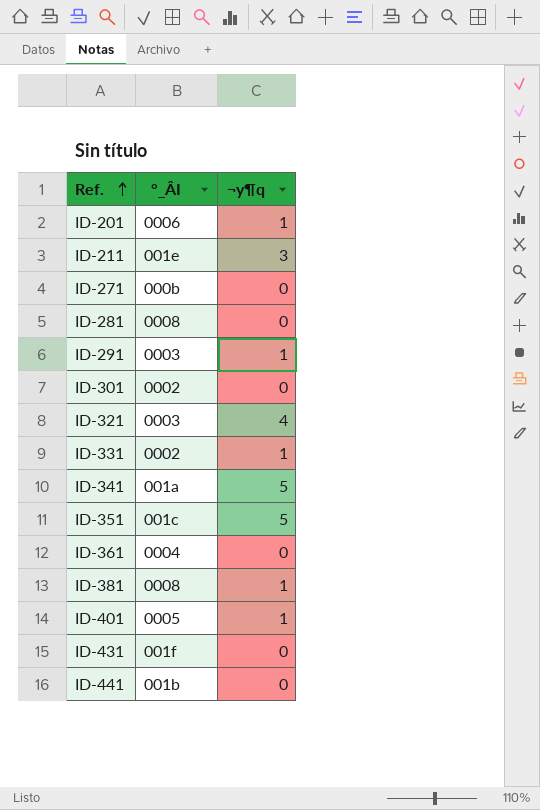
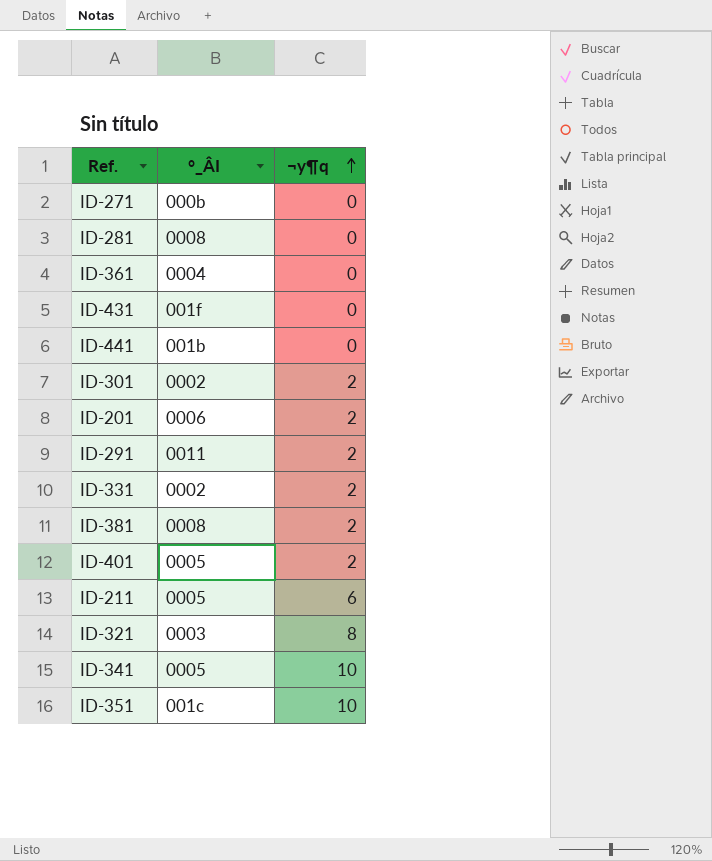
row order: Ref. ascending -> ¬y¶q ascending
ID-301 | ¬y¶q: 0 -> 2
ID-201 | ¬y¶q: 1 -> 2
ID-291 | °_ÂI: 0003 -> 0011
ID-291 | ¬y¶q: 1 -> 2
ID-331 | ¬y¶q: 1 -> 2
ID-381 | ¬y¶q: 1 -> 2
ID-401 | ¬y¶q: 1 -> 2
ID-211 | °_ÂI: 001e -> 0005
ID-211 | ¬y¶q: 3 -> 6
ID-321 | ¬y¶q: 4 -> 8
ID-341 | °_ÂI: 001a -> 0005
ID-341 | ¬y¶q: 5 -> 10
ID-351 | ¬y¶q: 5 -> 10

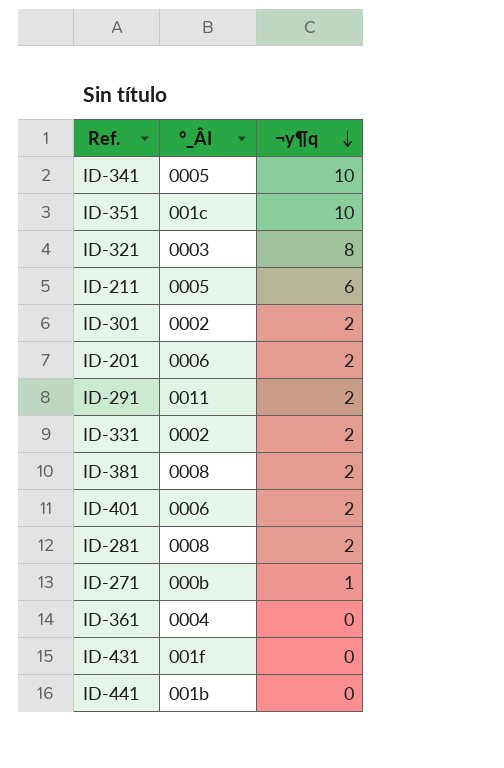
row order: ¬y¶q ascending -> ¬y¶q descending
ID-401 | °_ÂI: 0005 -> 0006
ID-281 | ¬y¶q: 0 -> 2
ID-271 | ¬y¶q: 0 -> 1

